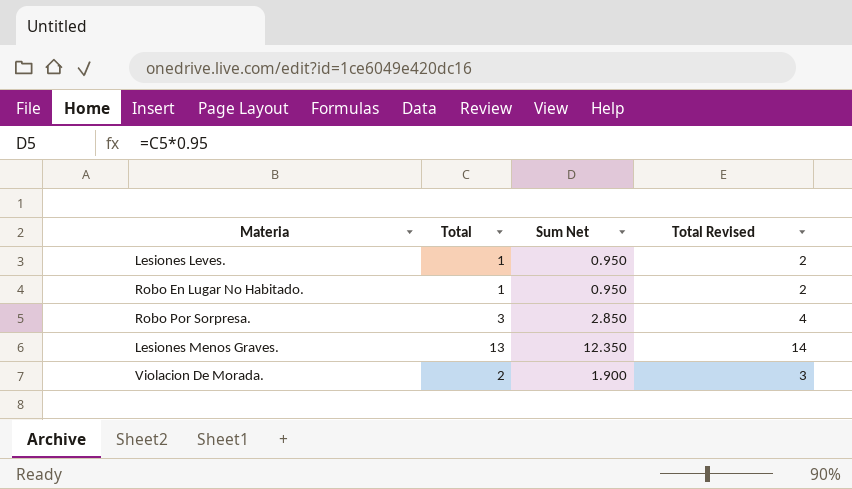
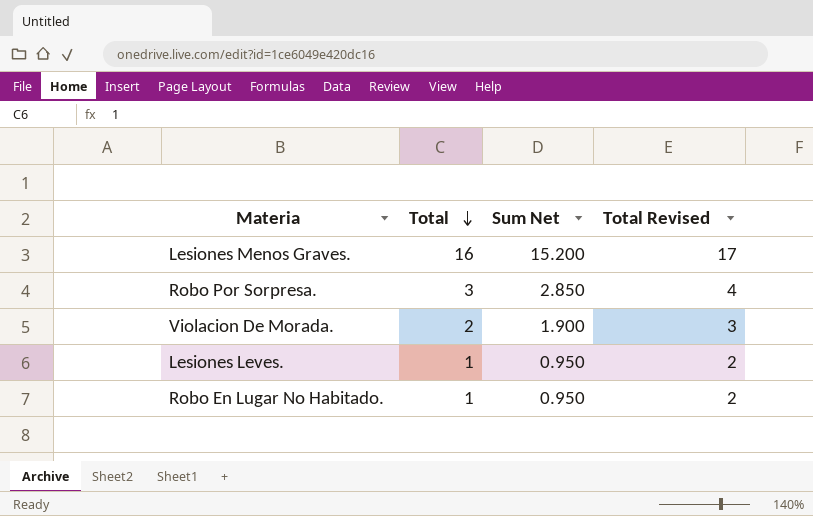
row order: none -> Total descending
Lesiones Menos Graves. | Total: 13 -> 16
Lesiones Menos Graves. | Sum Net: 12.350 -> 15.200
Lesiones Menos Graves. | Total Revised: 14 -> 17

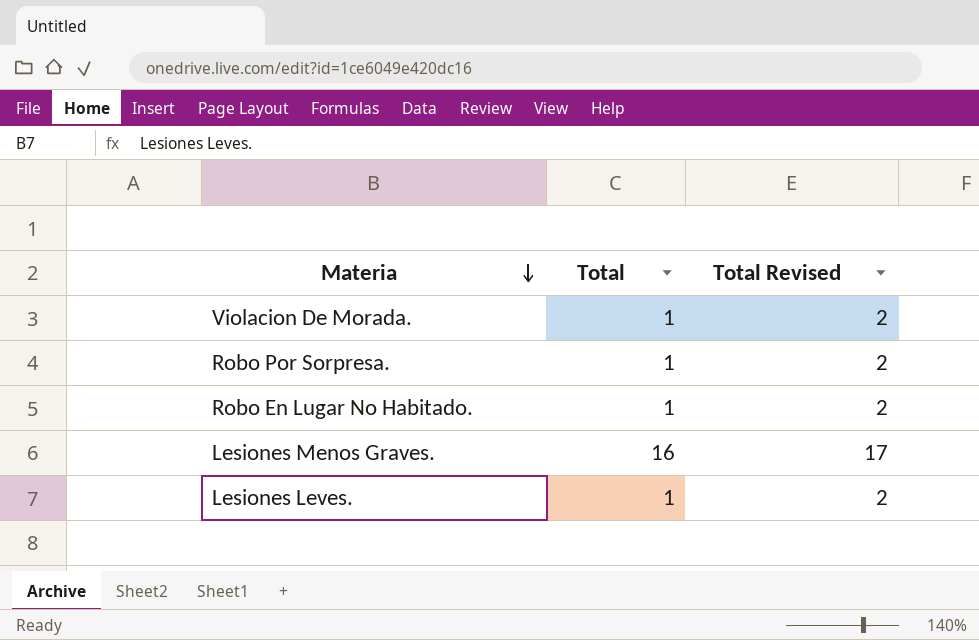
row order: Total descending -> Materia descending
column Sum Net | formula: [Total] * 0.95 -> none
Violacion De Morada. | Total: 2 -> 1
Violacion De Morada. | Total Revised: 3 -> 2
Robo Por Sorpresa. | Total: 3 -> 1
Robo Por Sorpresa. | Total Revised: 4 -> 2

